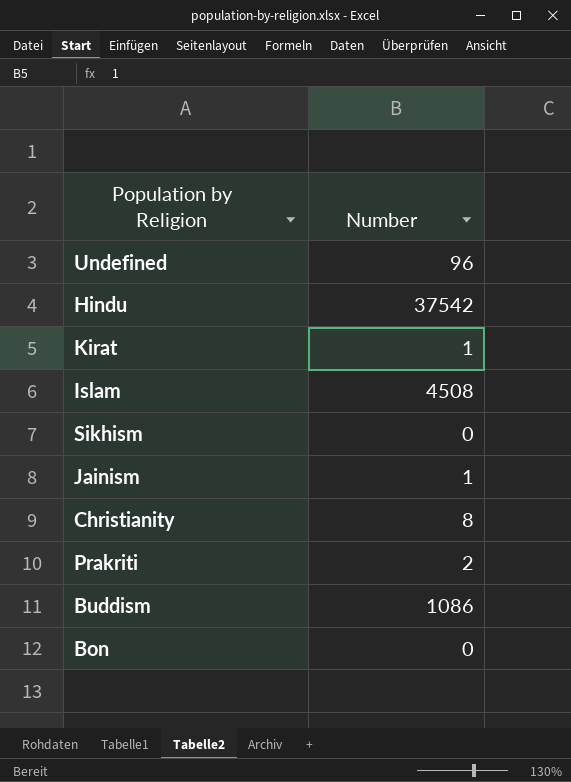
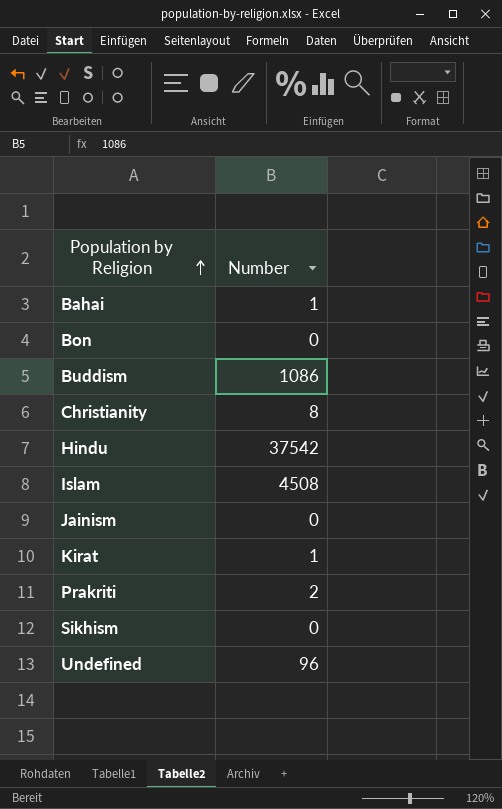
row order: none -> Population by Religion ascending
row Bahai: none -> 1
Jainism | Number: 1 -> 0

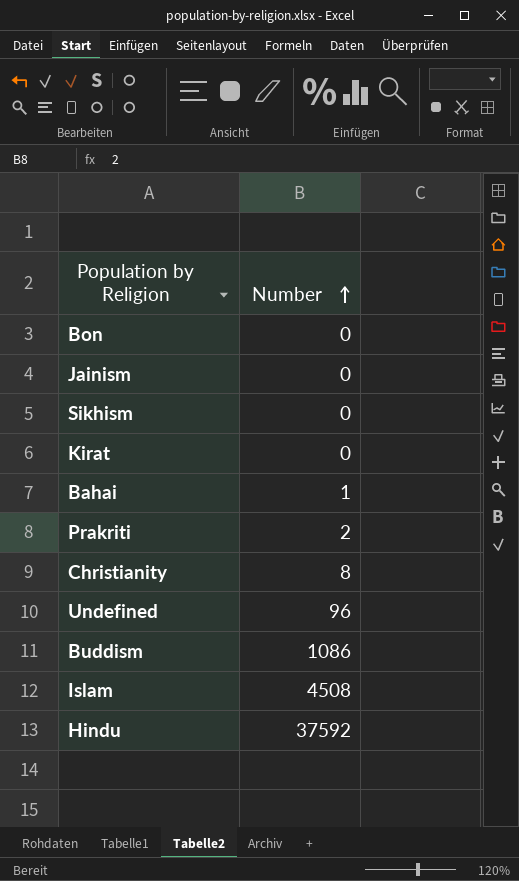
row order: Population by Religion ascending -> Number ascending
Kirat | Number: 1 -> 0
Hindu | Number: 37542 -> 37592

